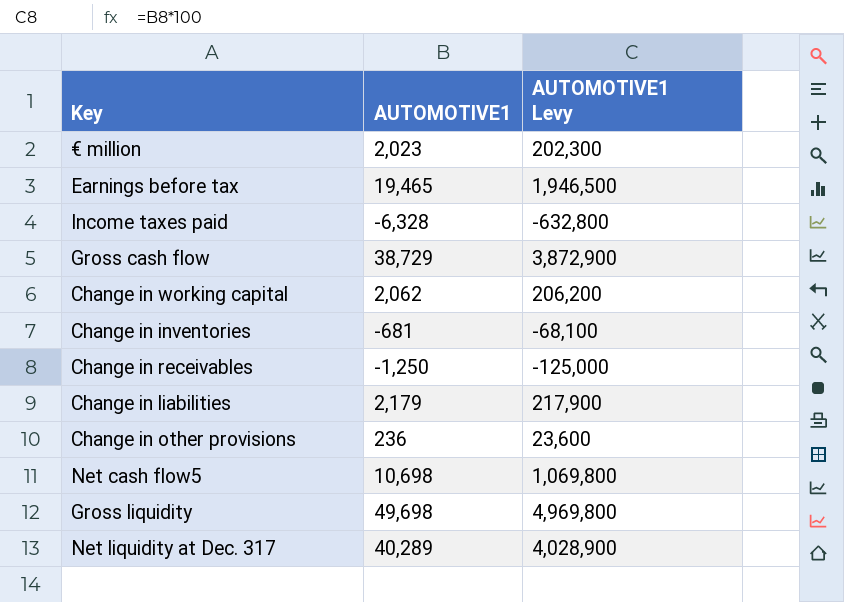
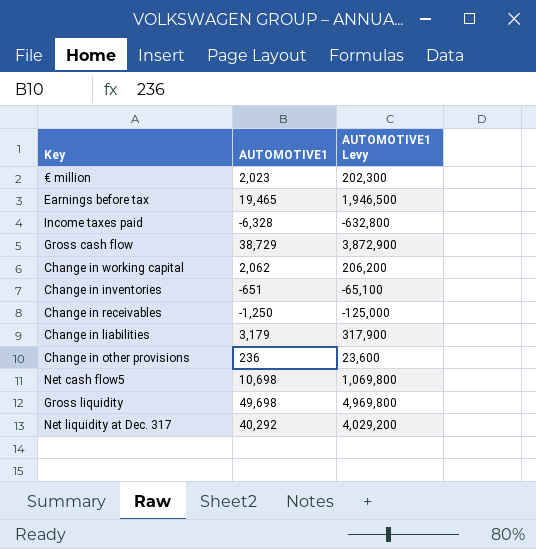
Change in inventories | AUTOMOTIVE1: -681 -> -651
Change in inventories | AUTOMOTIVE1 Levy: -68,100 -> -65,100
Change in liabilities | AUTOMOTIVE1: 2,179 -> 3,179
Change in liabilities | AUTOMOTIVE1 Levy: 217,900 -> 317,900
Net liquidity at Dec. 317 | AUTOMOTIVE1: 40,289 -> 40,292
Net liquidity at Dec. 317 | AUTOMOTIVE1 Levy: 4,028,900 -> 4,029,200

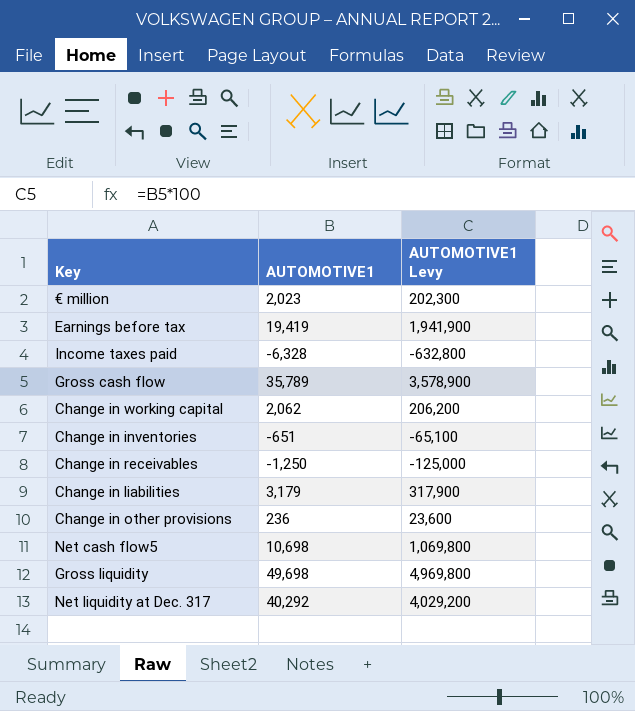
Earnings before tax | AUTOMOTIVE1: 19,465 -> 19,419
Earnings before tax | AUTOMOTIVE1 Levy: 1,946,500 -> 1,941,900
Gross cash flow | AUTOMOTIVE1: 38,729 -> 35,789
Gross cash flow | AUTOMOTIVE1 Levy: 3,872,900 -> 3,578,900

